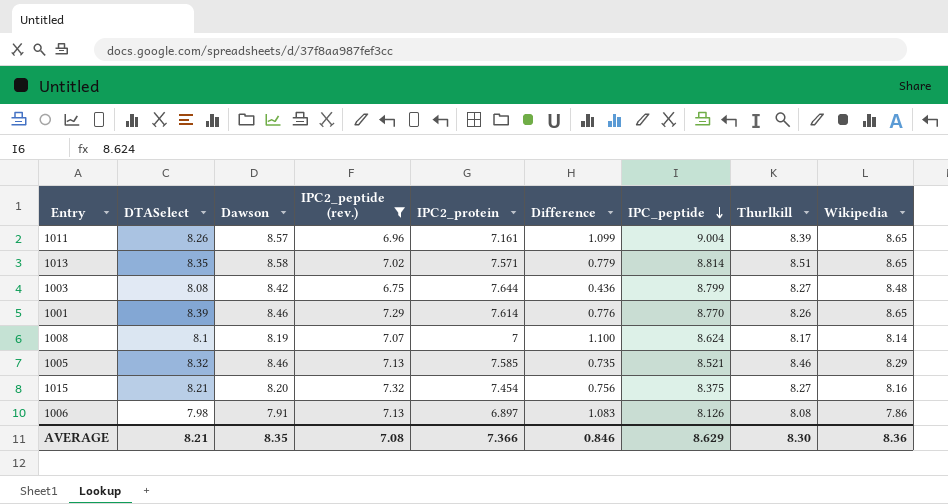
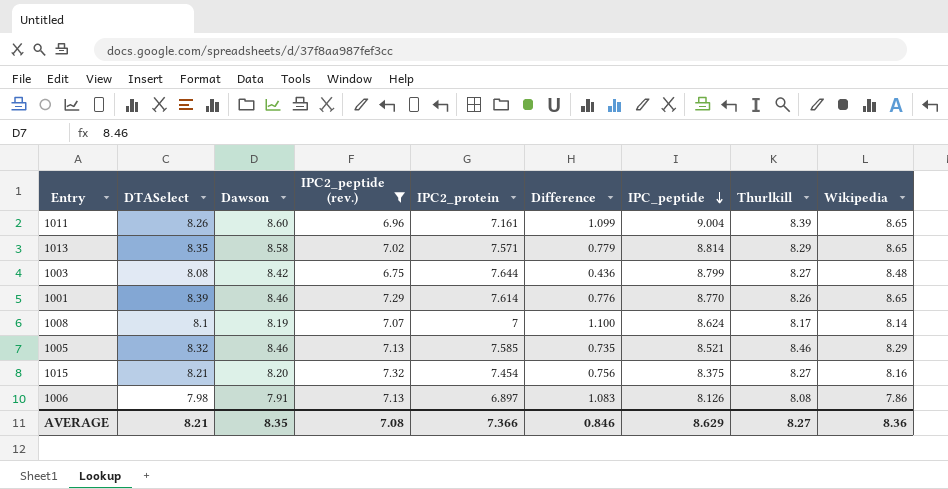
1011 | Dawson: 8.57 -> 8.60
1013 | Thurlkill: 8.51 -> 8.29
AVERAGE | Thurlkill: 8.30 -> 8.27

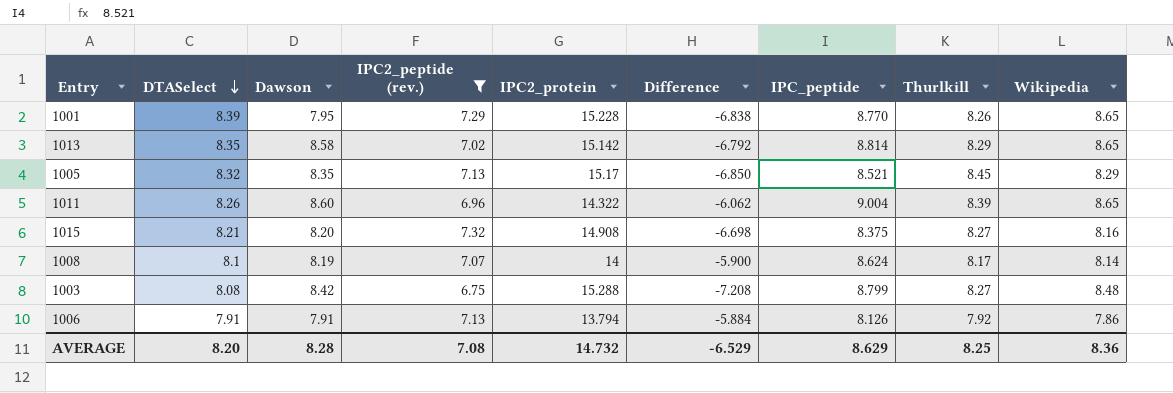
row order: IPC_peptide descending -> DTASelect descending
1001 | Dawson: 8.46 -> 7.95
1001 | IPC2_protein: 7.614 -> 15.228
1001 | Difference: 0.776 -> -6.838
1013 | IPC2_protein: 7.571 -> 15.142
1013 | Difference: 0.779 -> -6.792
1005 | Dawson: 8.46 -> 8.35
1005 | IPC2_protein: 7.585 -> 15.17
1005 | Difference: 0.735 -> -6.850
1005 | Thurlkill: 8.46 -> 8.45
1011 | IPC2_protein: 7.161 -> 14.322
1011 | Difference: 1.099 -> -6.062
1015 | IPC2_protein: 7.454 -> 14.908
1015 | Difference: 0.756 -> -6.698
1008 | IPC2_protein: 7 -> 14
1008 | Difference: 1.100 -> -5.900
1003 | IPC2_protein: 7.644 -> 15.288
1003 | Difference: 0.436 -> -7.208
1006 | DTASelect: 7.98 -> 7.91
1006 | IPC2_protein: 6.897 -> 13.794
1006 | Difference: 1.083 -> -5.884
1006 | Thurlkill: 8.08 -> 7.92
AVERAGE | DTASelect: 8.21 -> 8.20
AVERAGE | Dawson: 8.35 -> 8.28
AVERAGE | IPC2_protein: 7.366 -> 14.732
AVERAGE | Difference: 0.846 -> -6.529
AVERAGE | Thurlkill: 8.27 -> 8.25

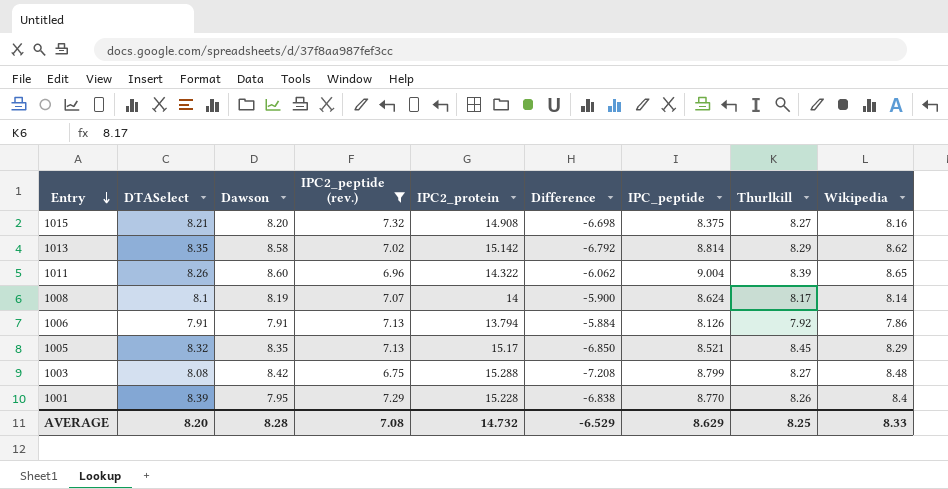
row order: DTASelect descending -> Entry descending
1013 | Wikipedia: 8.65 -> 8.62
1001 | Wikipedia: 8.65 -> 8.4
AVERAGE | Wikipedia: 8.36 -> 8.33

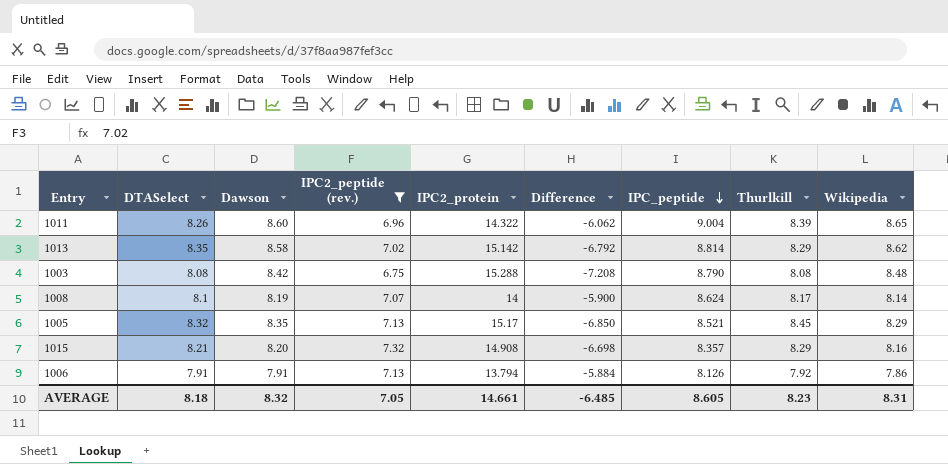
row order: Entry descending -> IPC_peptide descending
row 1001: 8.39 | 7.95 | 7.29 | 15.228 | -6.838 | 8.770 | 8.26 | 8.4 -> none
1003 | IPC_peptide: 8.799 -> 8.790
1003 | Thurlkill: 8.27 -> 8.08
1015 | IPC_peptide: 8.375 -> 8.357
1015 | Thurlkill: 8.27 -> 8.29
AVERAGE | DTASelect: 8.20 -> 8.18
AVERAGE | Dawson: 8.28 -> 8.32
AVERAGE | IPC2_peptide (rev.): 7.08 -> 7.05
AVERAGE | IPC2_protein: 14.732 -> 14.661
AVERAGE | Difference: -6.529 -> -6.485
AVERAGE | IPC_peptide: 8.629 -> 8.605
AVERAGE | Thurlkill: 8.25 -> 8.23
AVERAGE | Wikipedia: 8.33 -> 8.31

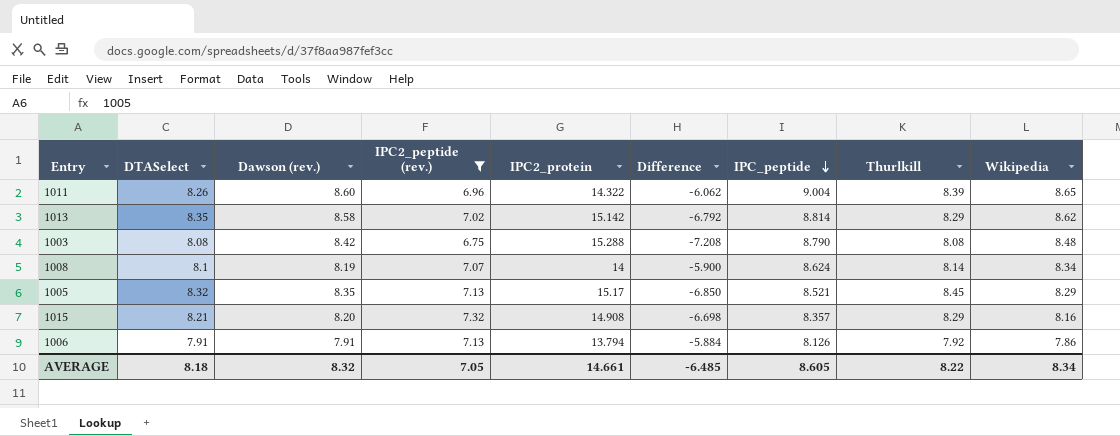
column name: Dawson -> Dawson (rev.)
1008 | Thurlkill: 8.17 -> 8.14
1008 | Wikipedia: 8.14 -> 8.34
AVERAGE | Thurlkill: 8.23 -> 8.22
AVERAGE | Wikipedia: 8.31 -> 8.34

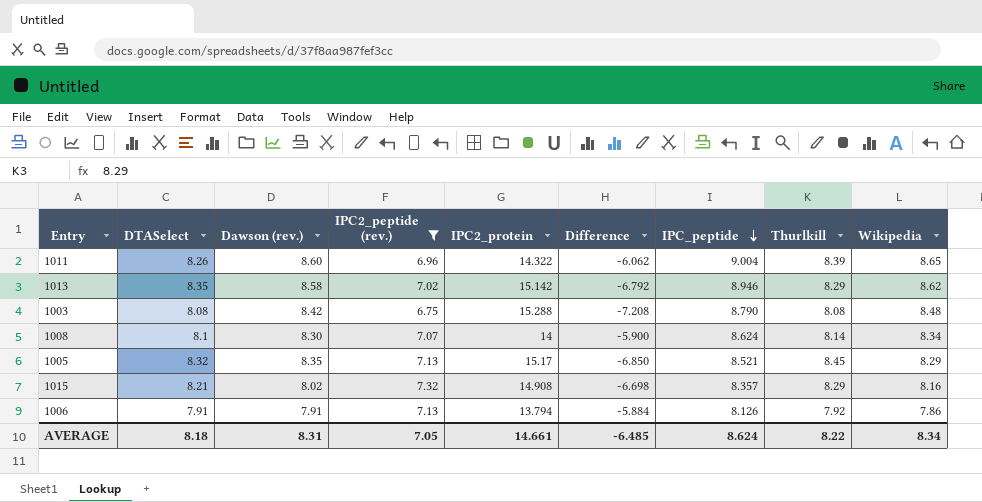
1013 | IPC_peptide: 8.814 -> 8.946
1008 | Dawson (rev.): 8.19 -> 8.30
1015 | Dawson (rev.): 8.20 -> 8.02
AVERAGE | Dawson (rev.): 8.32 -> 8.31
AVERAGE | IPC_peptide: 8.605 -> 8.624

